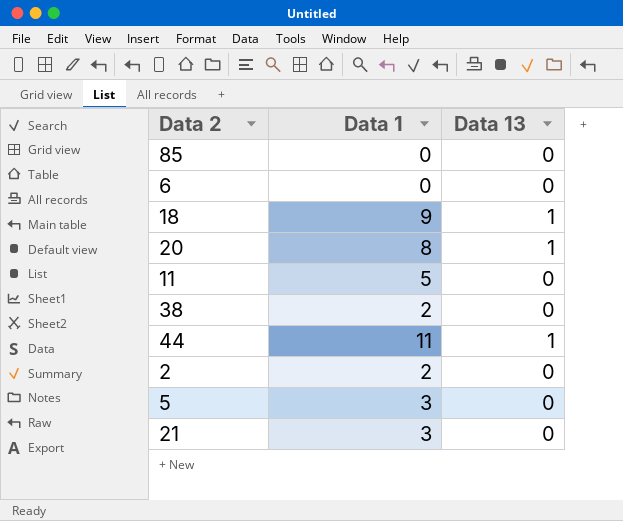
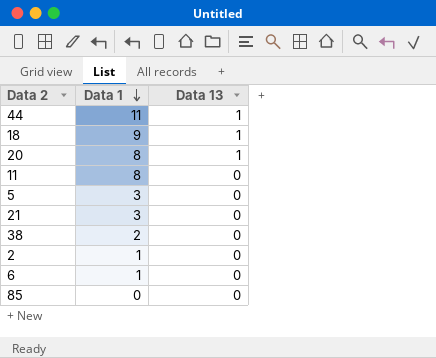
row order: none -> Data 1 descending
11 | Data 1: 5 -> 8
2 | Data 1: 2 -> 1
6 | Data 1: 0 -> 1

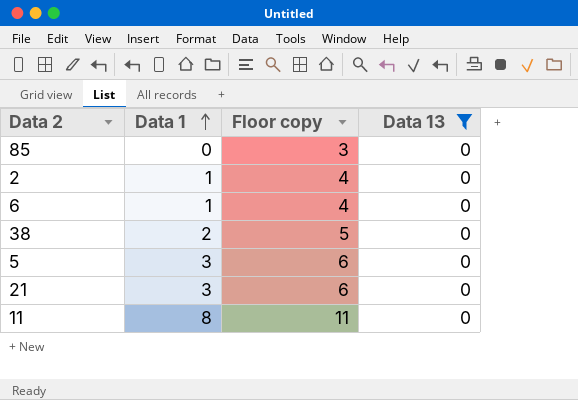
filter: none -> Data 13 = 0
row order: Data 1 descending -> Data 1 ascending
column Floor copy | formula: none -> [Data 1] + 3

